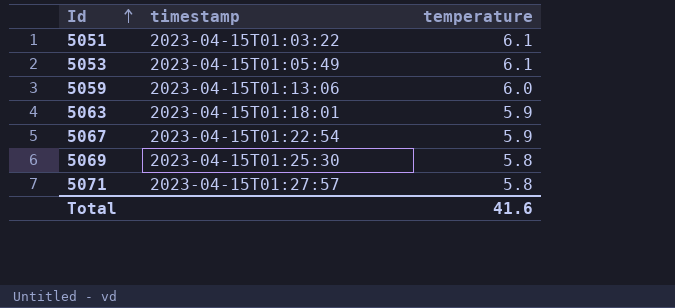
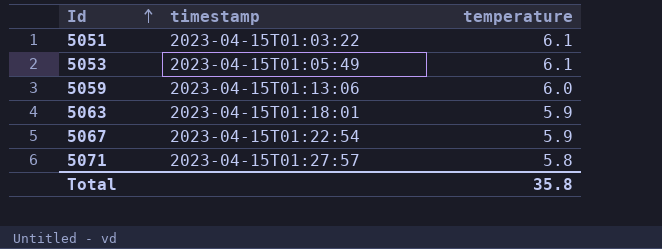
row 5069: 2023-04-15T01:25:30 | 5.8 -> none
Total | temperature: 41.6 -> 35.8

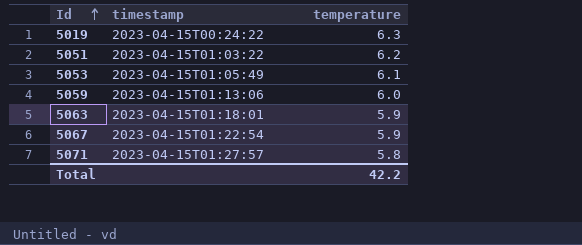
row 5019: none -> 2023-04-15T00:24:22 | 6.3
5051 | temperature: 6.1 -> 6.2
Total | temperature: 35.8 -> 42.2

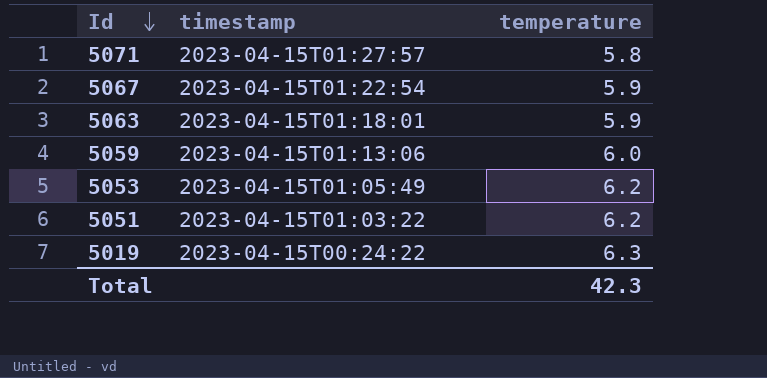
row order: Id ascending -> Id descending
5053 | temperature: 6.1 -> 6.2
Total | temperature: 42.2 -> 42.3

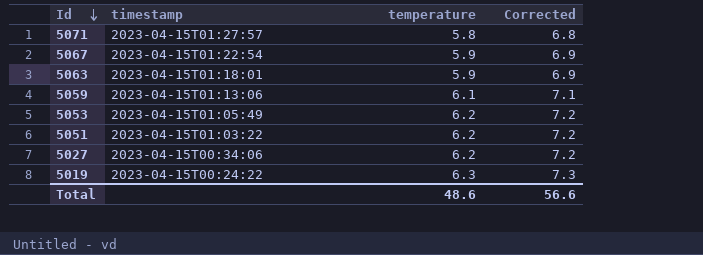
column Corrected | formula: none -> [temperature] + 1
5059 | temperature: 6.0 -> 6.1
row 5027: none -> 2023-04-15T00:34:06 | 6.2 | 7.2
Total | temperature: 42.3 -> 48.6

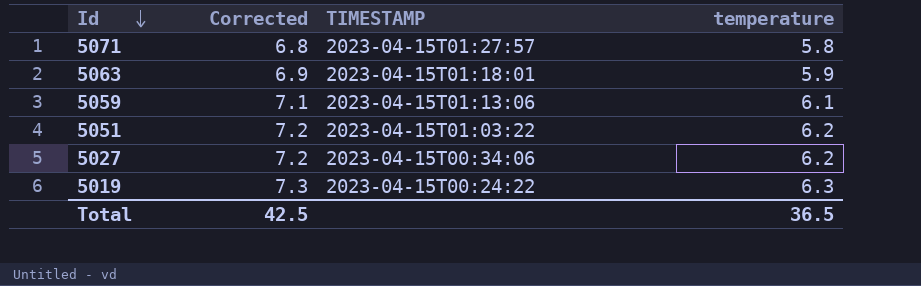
column Corrected | position: 4 -> 2
column name: timestamp -> TIMESTAMP
row 5067: 2023-04-15T01:22:54 | 5.9 | 6.9 -> none
row 5053: 2023-04-15T01:05:49 | 6.2 | 7.2 -> none
Total | Corrected: 56.6 -> 42.5
Total | temperature: 48.6 -> 36.5

